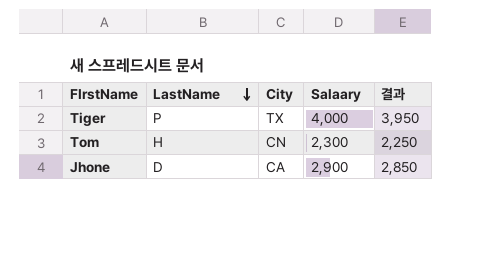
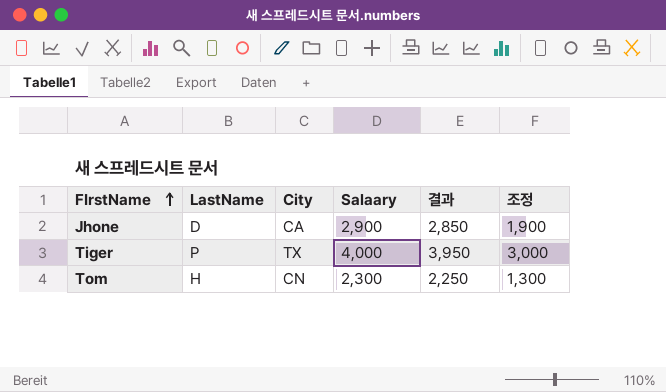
row order: LastName descending -> FIrstName ascending
column 조정 | formula: none -> [Salaary] - 1000

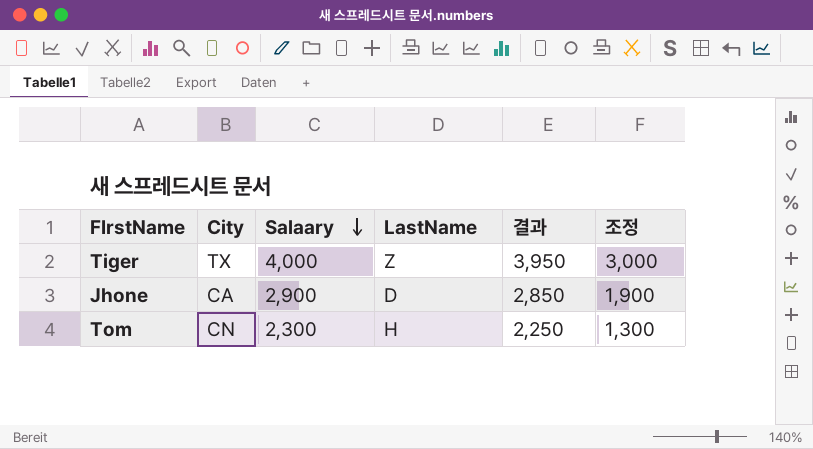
row order: FIrstName ascending -> Salaary descending
column LastName | position: 2 -> 4
Tiger | LastName: P -> Z

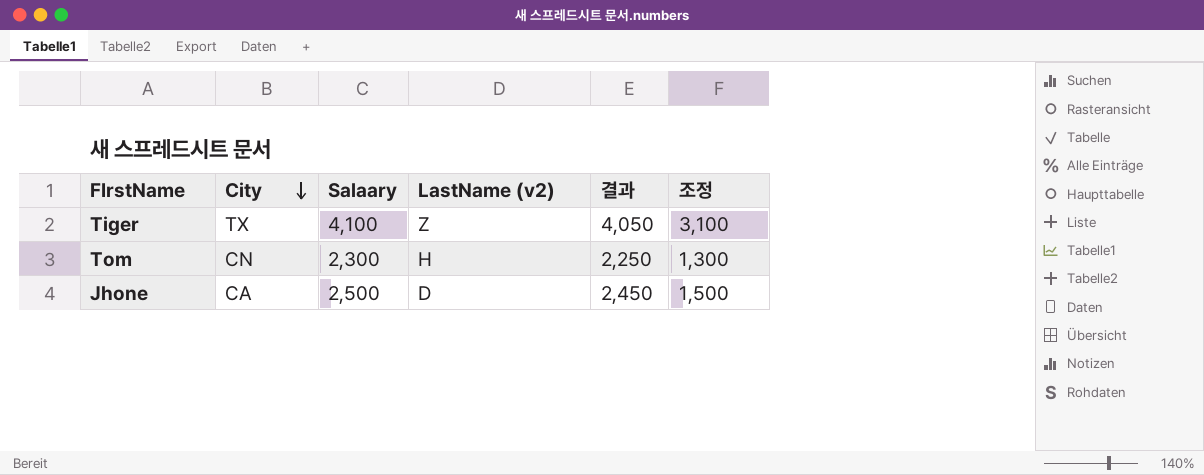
row order: Salaary descending -> City descending
column name: LastName -> LastName (v2)
Tiger | Salaary: 4,000 -> 4,100
Tiger | 결과: 3,950 -> 4,050
Tiger | 조정: 3,000 -> 3,100
Jhone | Salaary: 2,900 -> 2,500
Jhone | 결과: 2,850 -> 2,450
Jhone | 조정: 1,900 -> 1,500

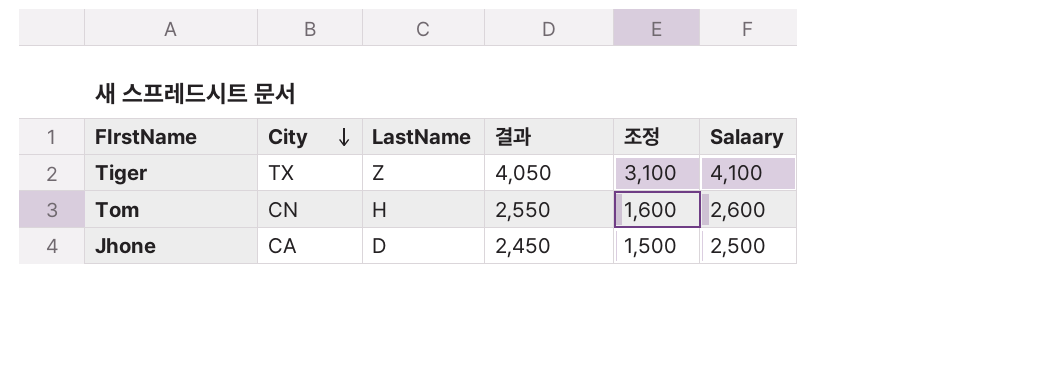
column name: LastName (v2) -> LastName
column Salaary | position: 3 -> 6
Tom | 결과: 2,250 -> 2,550
Tom | 조정: 1,300 -> 1,600
Tom | Salaary: 2,300 -> 2,600

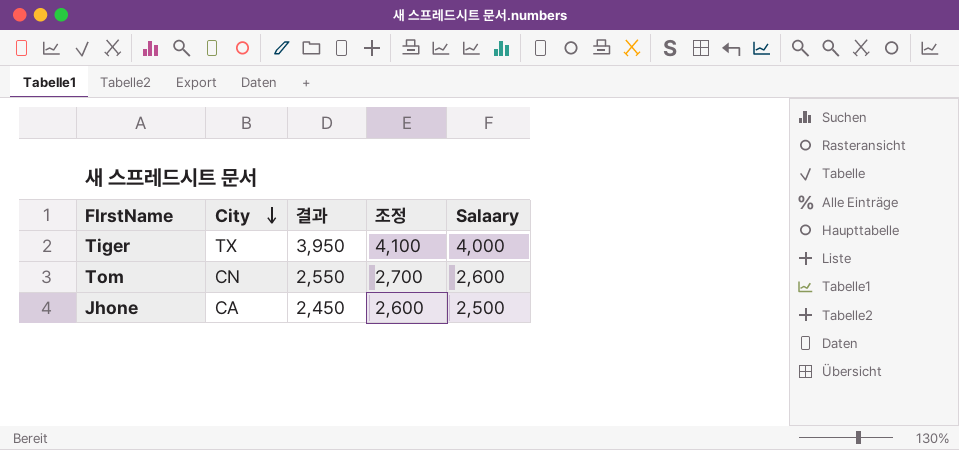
column LastName | position: 3 -> none
column 조정 | formula: [Salaary] - 1000 -> [Salaary] + 100
Tiger | 결과: 4,050 -> 3,950
Tiger | Salaary: 4,100 -> 4,000

